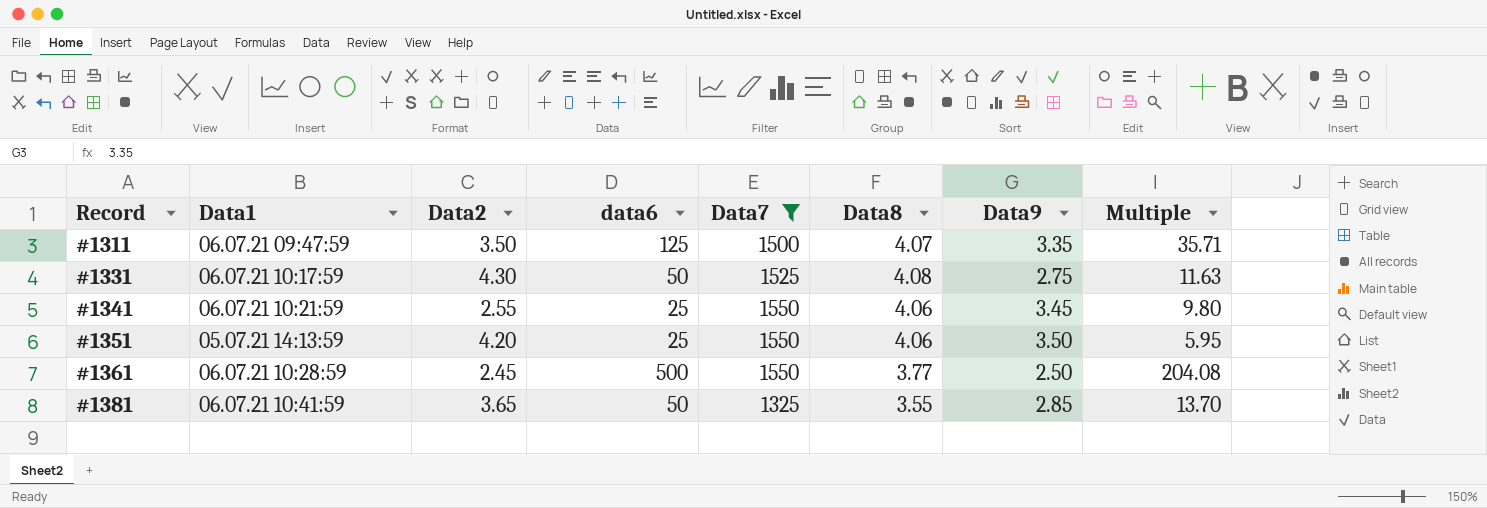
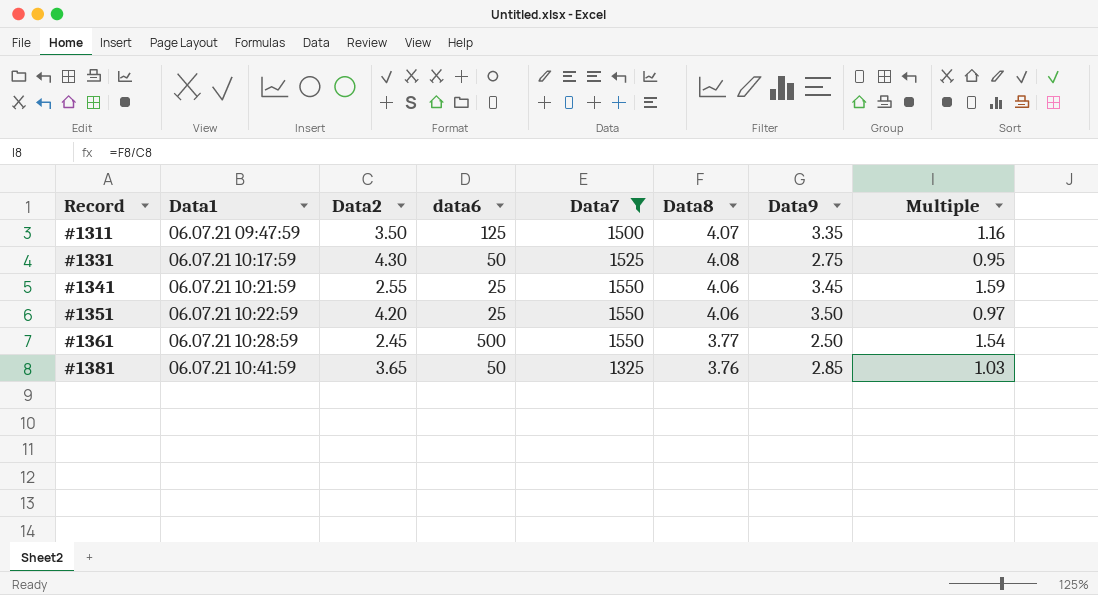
column Multiple | formula: [data6] / [Data2] -> [Data8] / [Data2]
#1351 | Data1: 05.07.21 14:13:59 -> 06.07.21 10:22:59
#1381 | Data8: 3.55 -> 3.76

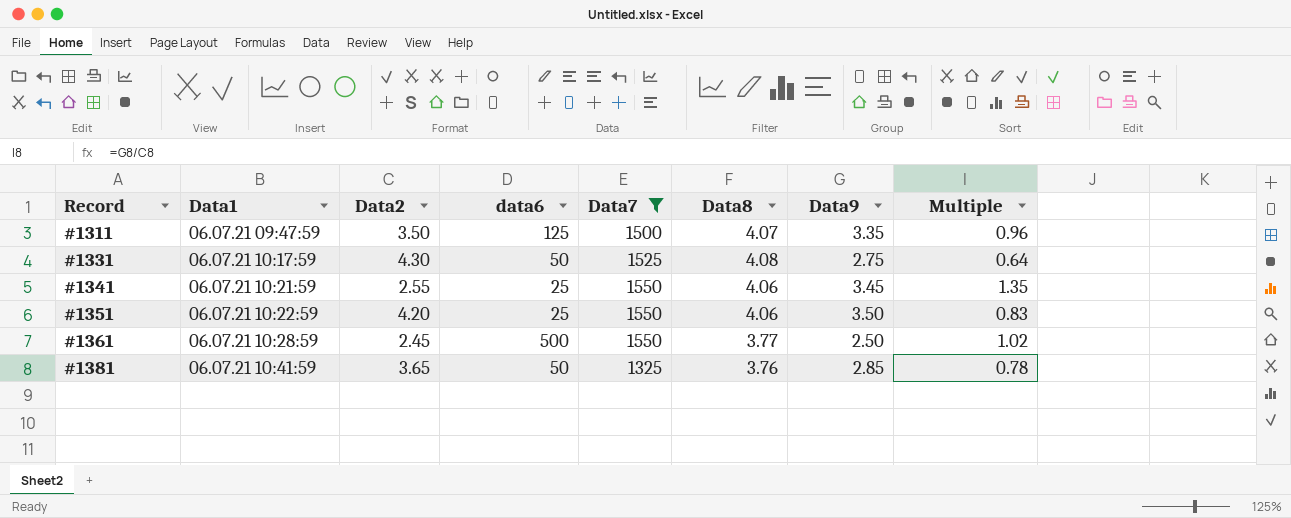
column Multiple | formula: [Data8] / [Data2] -> [Data9] / [Data2]

